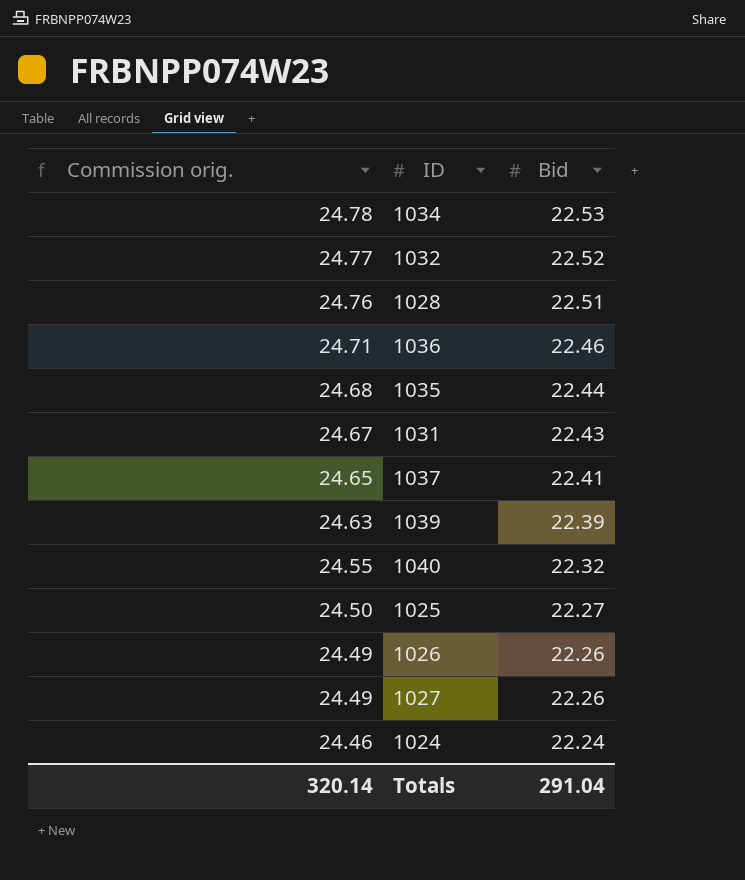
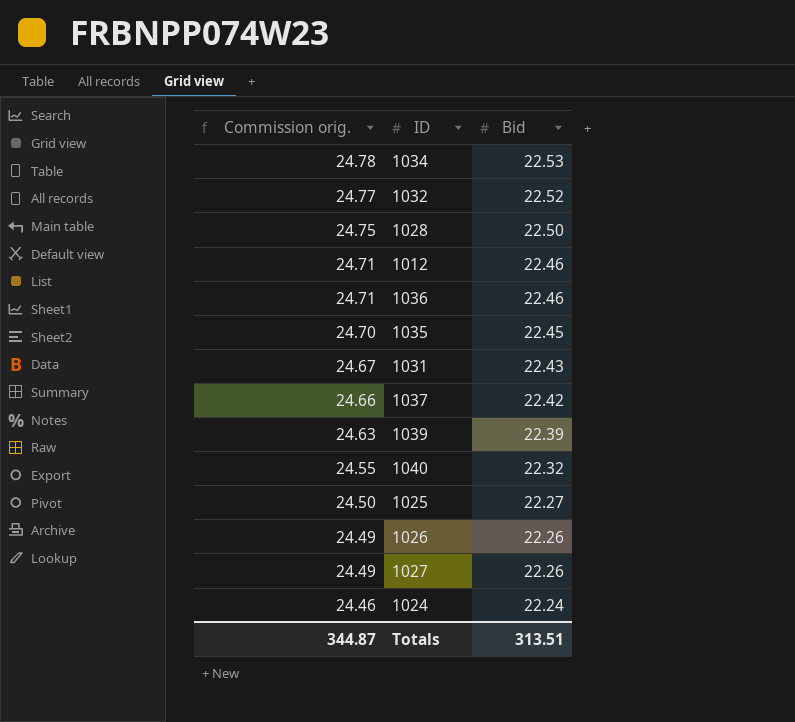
1028 | Commission orig.: 24.76 -> 24.75
1028 | Bid: 22.51 -> 22.50
row 1012: none -> 24.71 | 22.46
1035 | Commission orig.: 24.68 -> 24.70
1035 | Bid: 22.44 -> 22.45
1037 | Commission orig.: 24.65 -> 24.66
1037 | Bid: 22.41 -> 22.42
Totals | Commission orig.: 320.14 -> 344.87
Totals | Bid: 291.04 -> 313.51

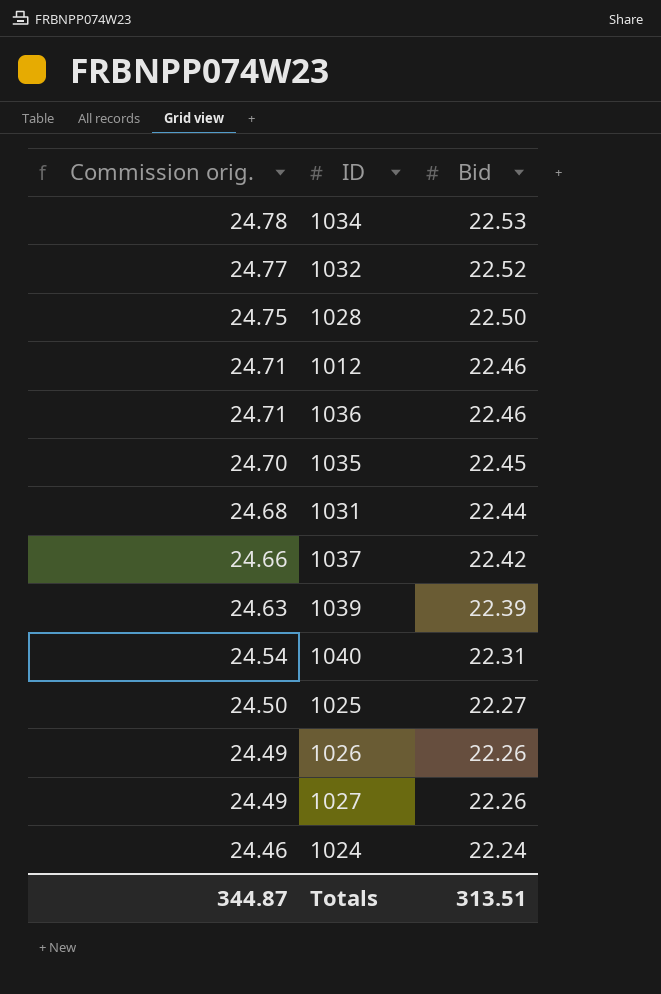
1031 | Commission orig.: 24.67 -> 24.68
1031 | Bid: 22.43 -> 22.44
1040 | Commission orig.: 24.55 -> 24.54
1040 | Bid: 22.32 -> 22.31

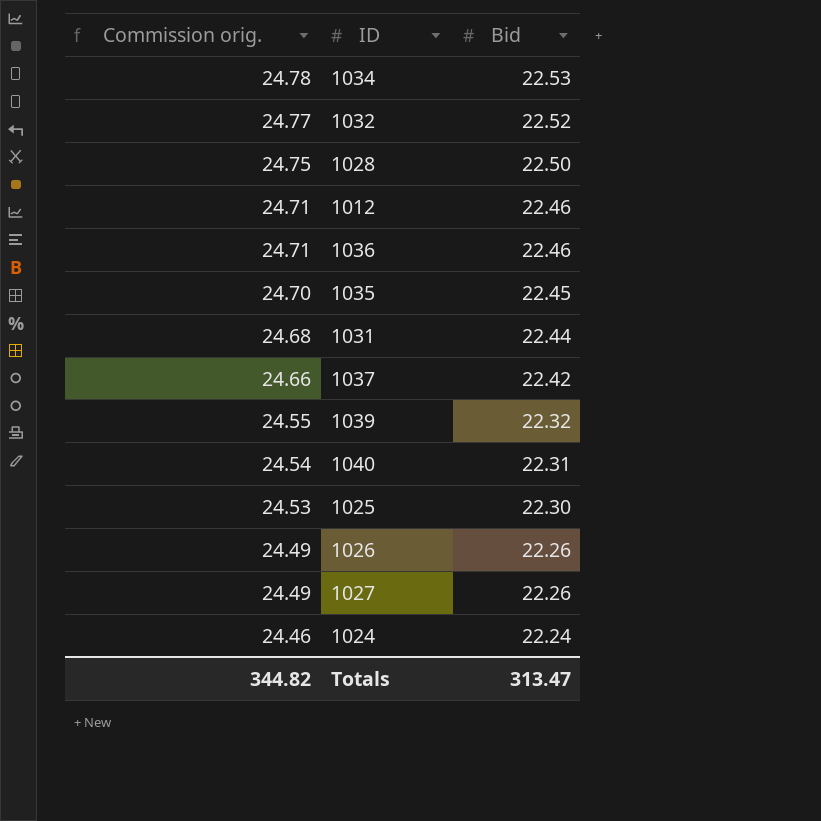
1039 | Commission orig.: 24.63 -> 24.55
1039 | Bid: 22.39 -> 22.32
1025 | Commission orig.: 24.50 -> 24.53
1025 | Bid: 22.27 -> 22.30
Totals | Commission orig.: 344.87 -> 344.82
Totals | Bid: 313.51 -> 313.47

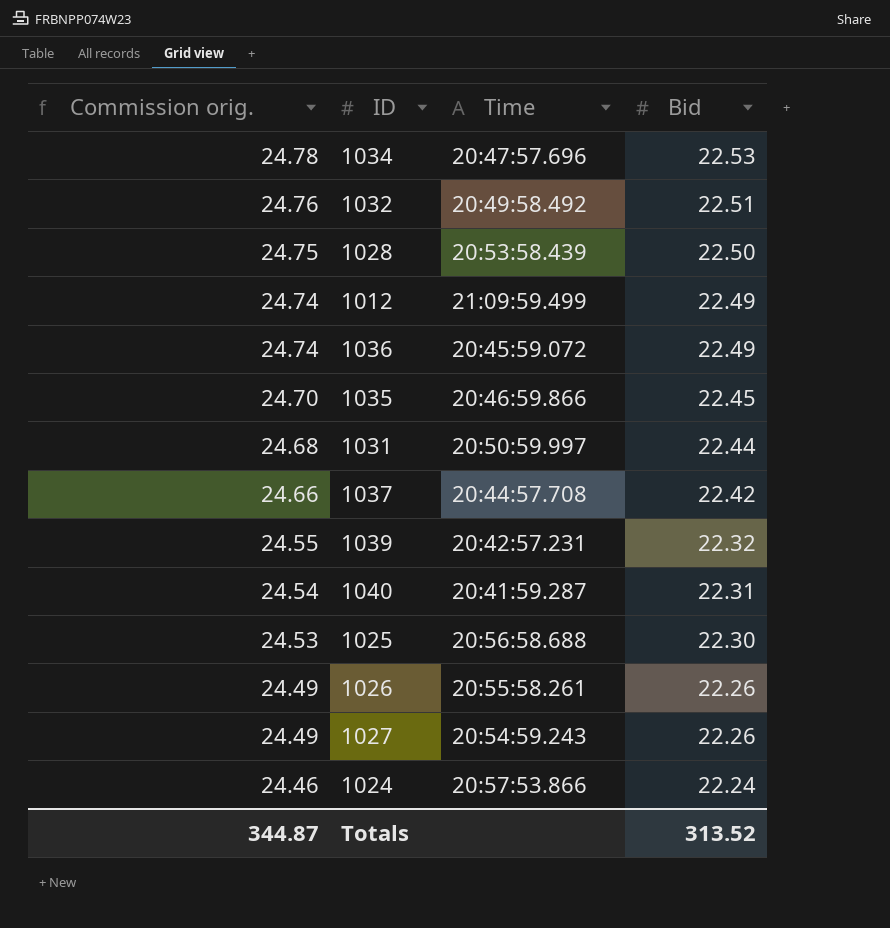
column Time | position: none -> 3
1032 | Commission orig.: 24.77 -> 24.76
1032 | Bid: 22.52 -> 22.51
1012 | Commission orig.: 24.71 -> 24.74
1012 | Bid: 22.46 -> 22.49
1036 | Commission orig.: 24.71 -> 24.74
1036 | Bid: 22.46 -> 22.49
Totals | Commission orig.: 344.82 -> 344.87
Totals | Bid: 313.47 -> 313.52

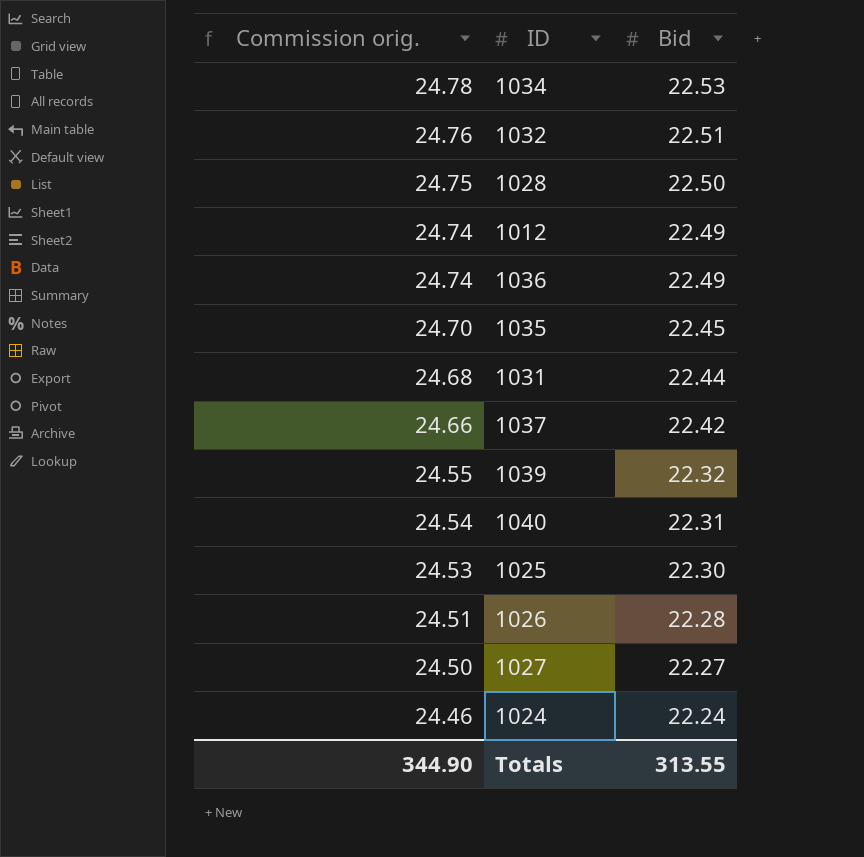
column Time | position: 3 -> none
1026 | Commission orig.: 24.49 -> 24.51
1026 | Bid: 22.26 -> 22.28
1027 | Commission orig.: 24.49 -> 24.50
1027 | Bid: 22.26 -> 22.27
Totals | Commission orig.: 344.87 -> 344.90
Totals | Bid: 313.52 -> 313.55

